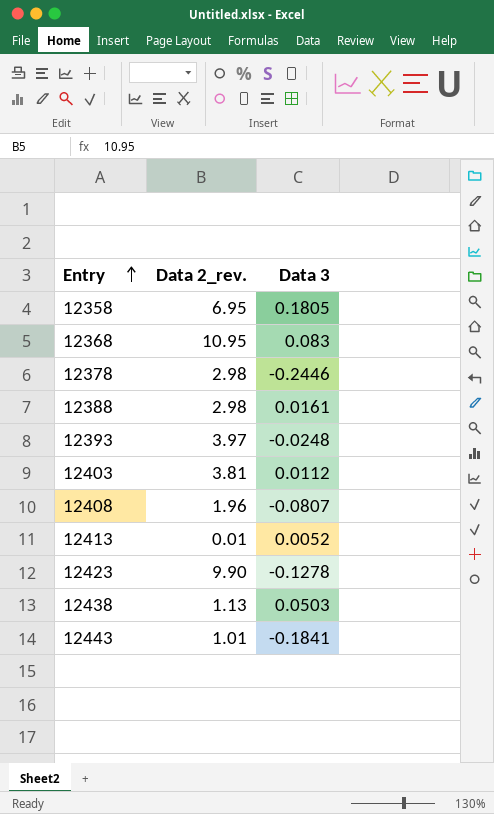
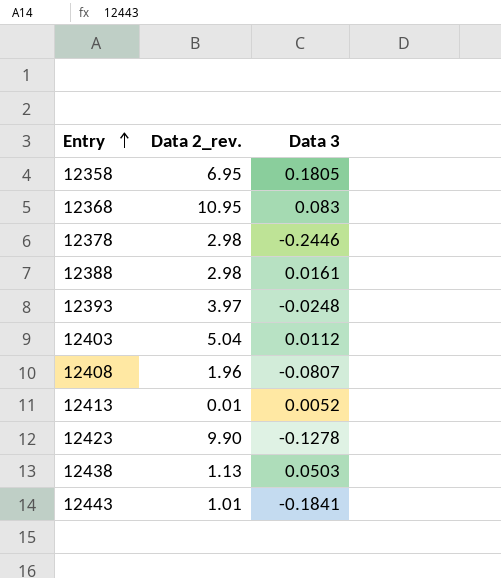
12403 | Data 2_rev.: 3.81 -> 5.04

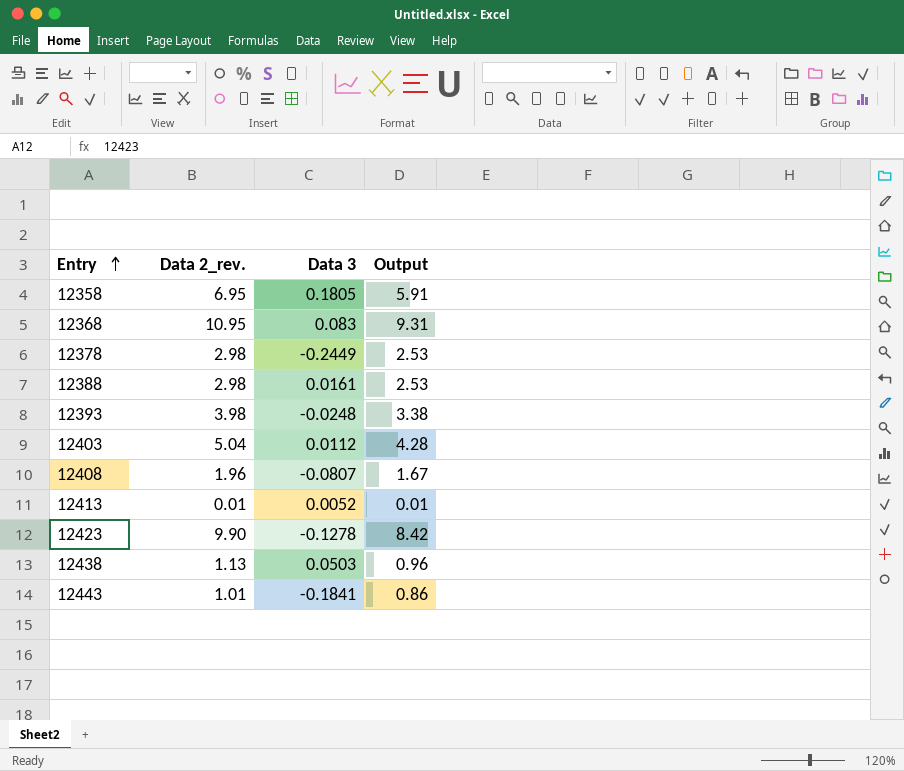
column Output | formula: none -> [Data 2_rev.] * 0.85
12378 | Data 3: -0.2446 -> -0.2449
12393 | Data 2_rev.: 3.97 -> 3.98

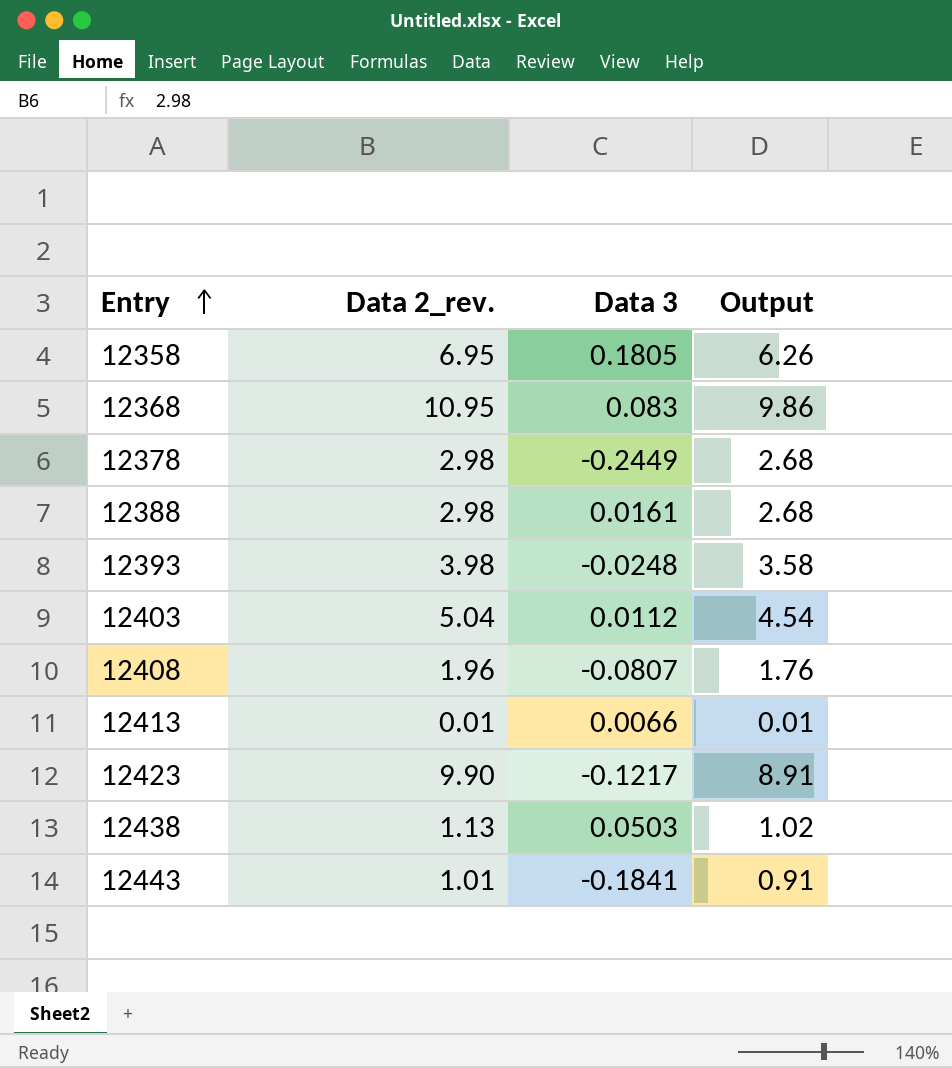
column Output | formula: [Data 2_rev.] * 0.85 -> [Data 2_rev.] * 0.9
12413 | Data 3: 0.0052 -> 0.0066
12423 | Data 3: -0.1278 -> -0.1217

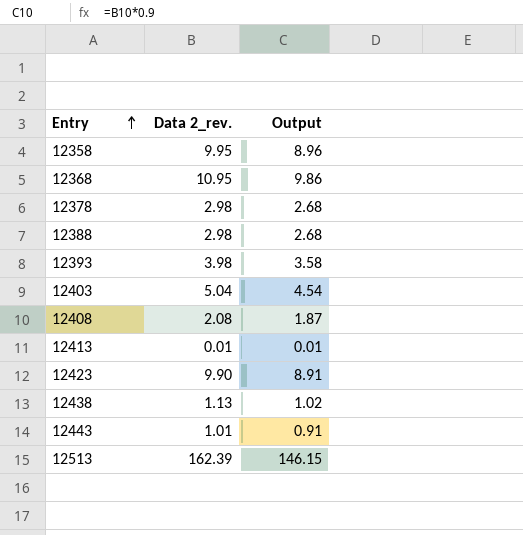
column Data 3 | position: 3 -> none
12358 | Data 2_rev.: 6.95 -> 9.95
12358 | Output: 6.26 -> 8.96
12408 | Data 2_rev.: 1.96 -> 2.08
12408 | Output: 1.76 -> 1.87
row 12513: none -> 162.39 | 146.15

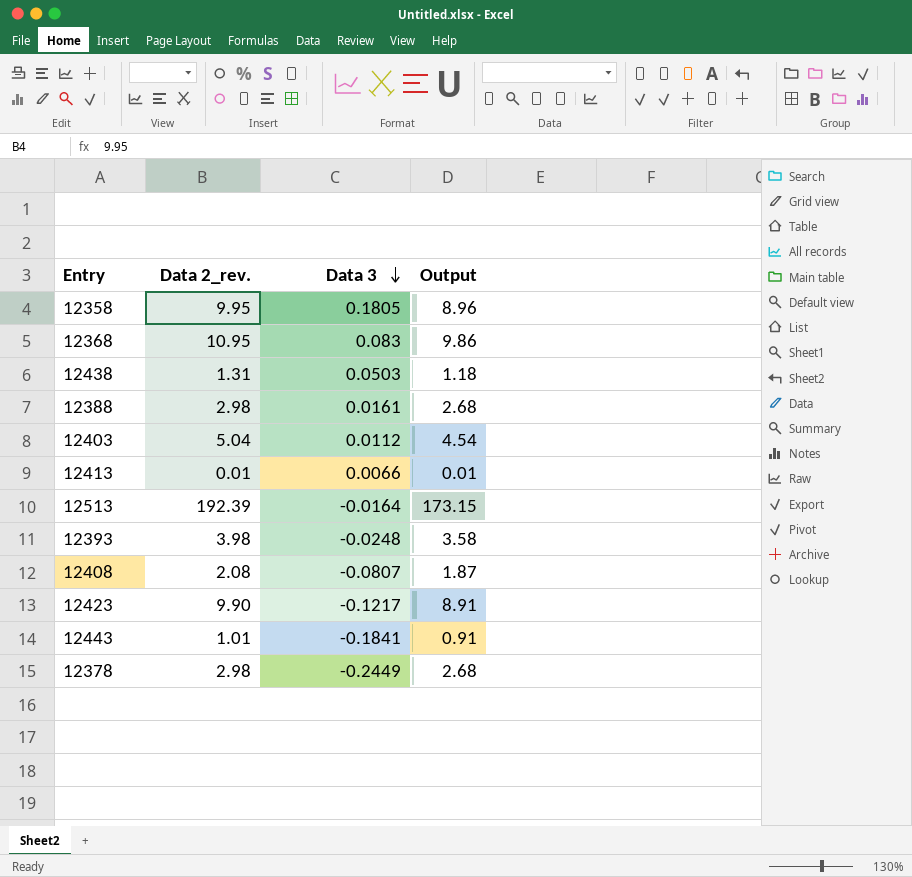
row order: Entry ascending -> Data 3 descending
column Data 3 | position: none -> 3
12438 | Data 2_rev.: 1.13 -> 1.31
12438 | Output: 1.02 -> 1.18
12513 | Data 2_rev.: 162.39 -> 192.39
12513 | Output: 146.15 -> 173.15

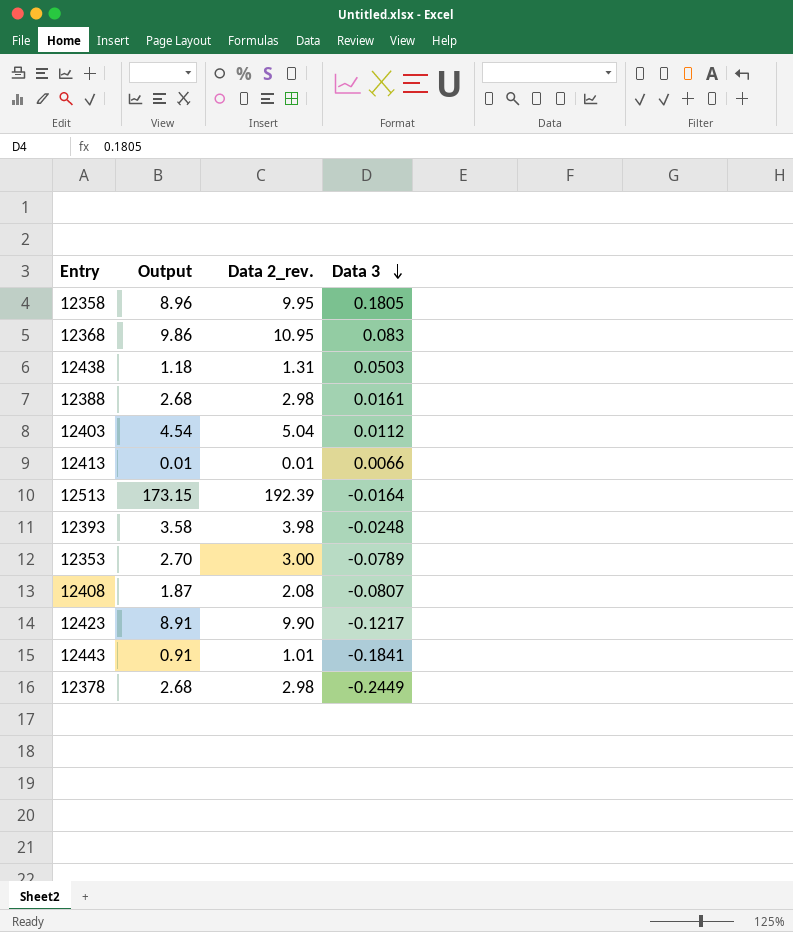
column Output | position: 4 -> 2
row 12353: none -> 2.70 | 3.00 | -0.0789

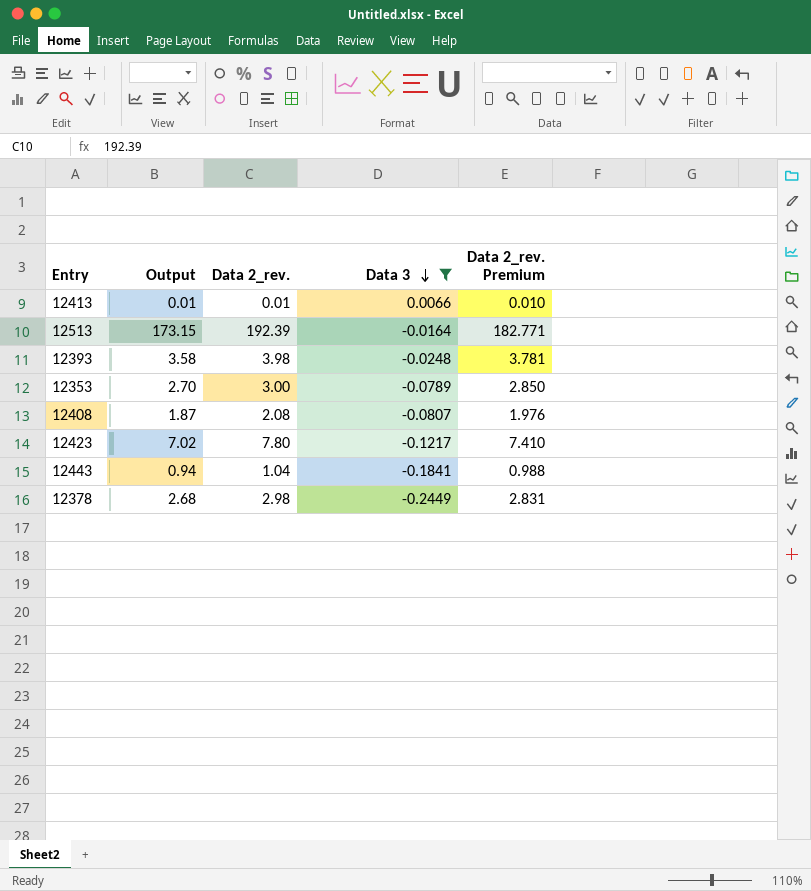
filter: none -> Data 3 <= 0.0066
column Data 2_rev. Premium | formula: none -> [Data 2_rev.] * 0.95
12423 | Output: 8.91 -> 7.02
12423 | Data 2_rev.: 9.90 -> 7.80
12443 | Output: 0.91 -> 0.94
12443 | Data 2_rev.: 1.01 -> 1.04

